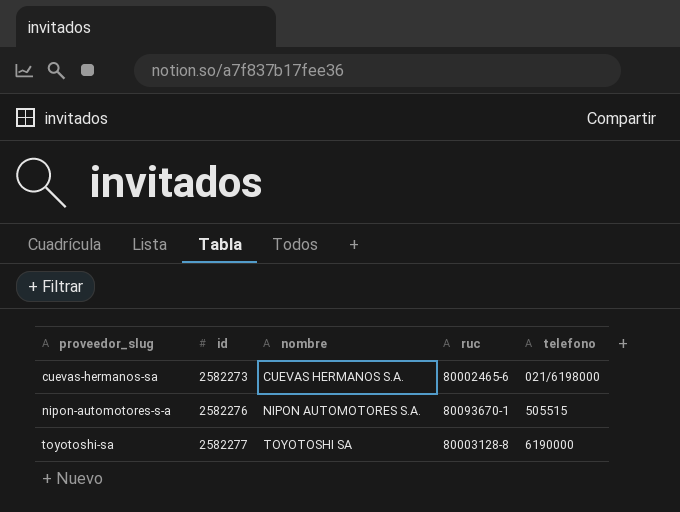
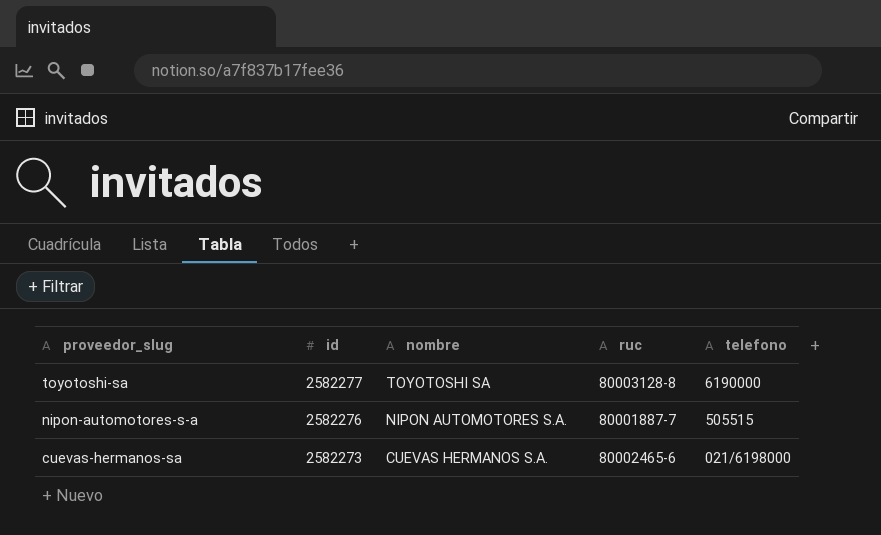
row order: proveedor_slug ascending -> proveedor_slug descending
nipon-automotores-s-a | ruc: 80093670-1 -> 80001887-7

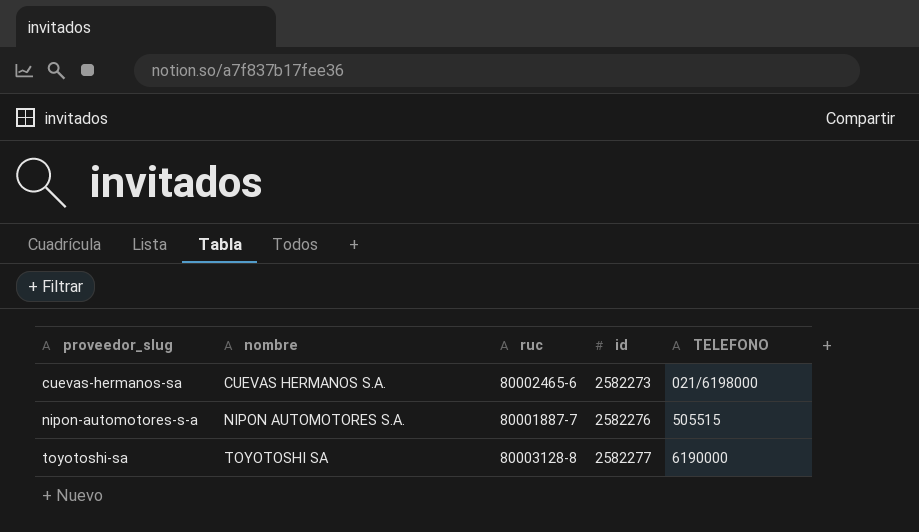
row order: proveedor_slug descending -> proveedor_slug ascending
column id | position: 2 -> 4
column name: telefono -> TELEFONO

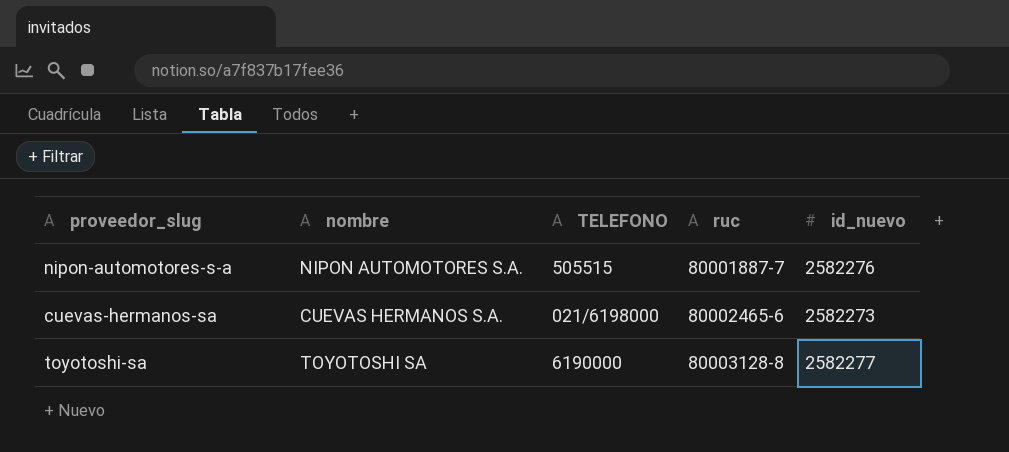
row order: proveedor_slug ascending -> ruc ascending
column TELEFONO | position: 5 -> 3
column name: id -> id_nuevo

